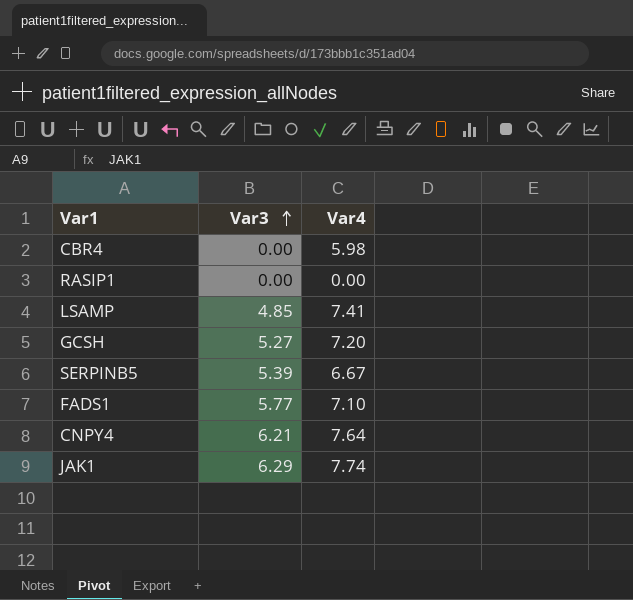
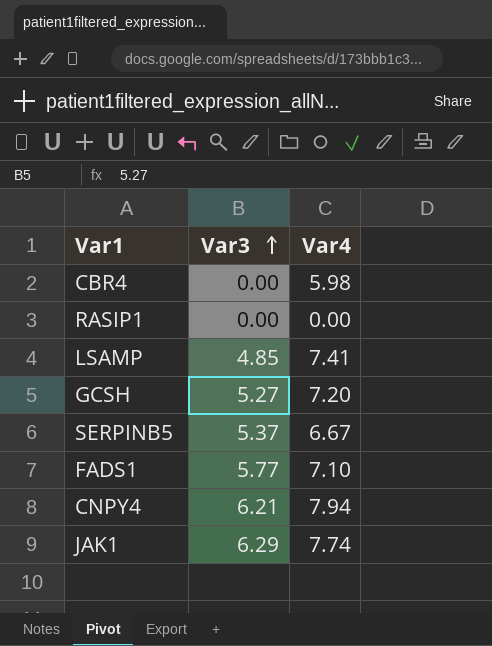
SERPINB5 | Var3: 5.39 -> 5.37
CNPY4 | Var4: 7.64 -> 7.94

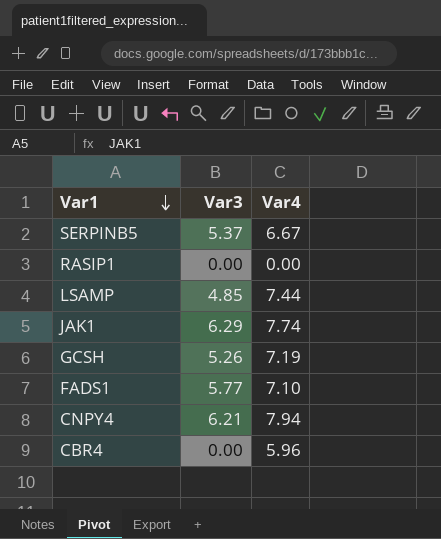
row order: Var3 ascending -> Var1 descending
LSAMP | Var4: 7.41 -> 7.44
GCSH | Var3: 5.27 -> 5.26
GCSH | Var4: 7.20 -> 7.19
CBR4 | Var4: 5.98 -> 5.96

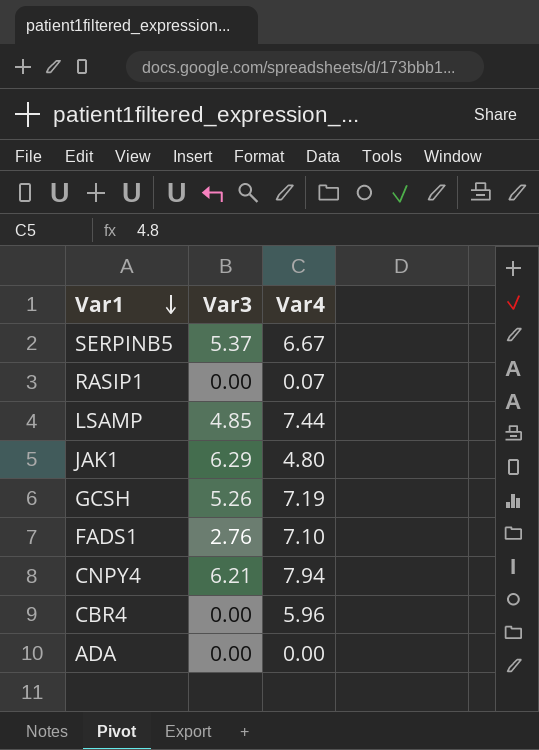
RASIP1 | Var4: 0.00 -> 0.07
JAK1 | Var4: 7.74 -> 4.80
FADS1 | Var3: 5.77 -> 2.76
row ADA: none -> 0.00 | 0.00

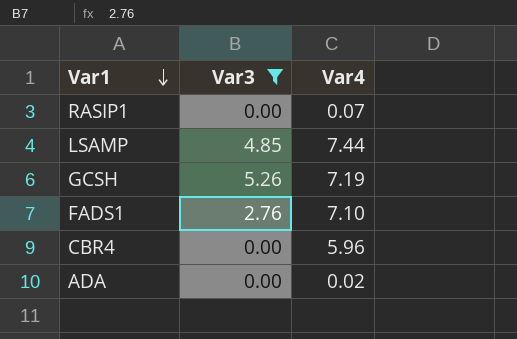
filter: none -> Var3 <= 5.26
ADA | Var4: 0.00 -> 0.02

